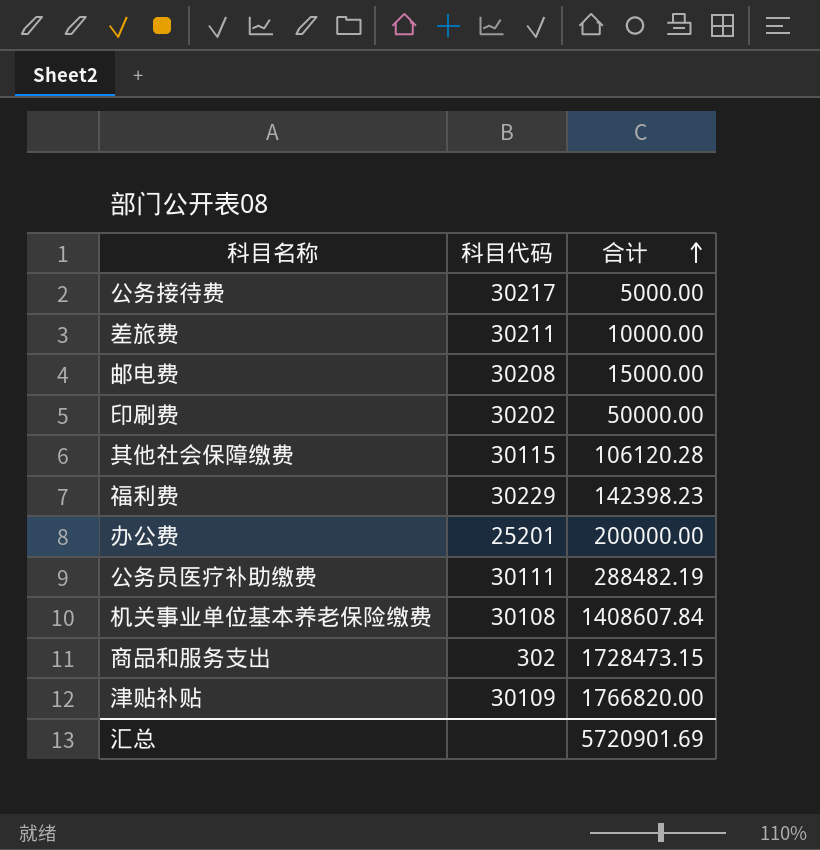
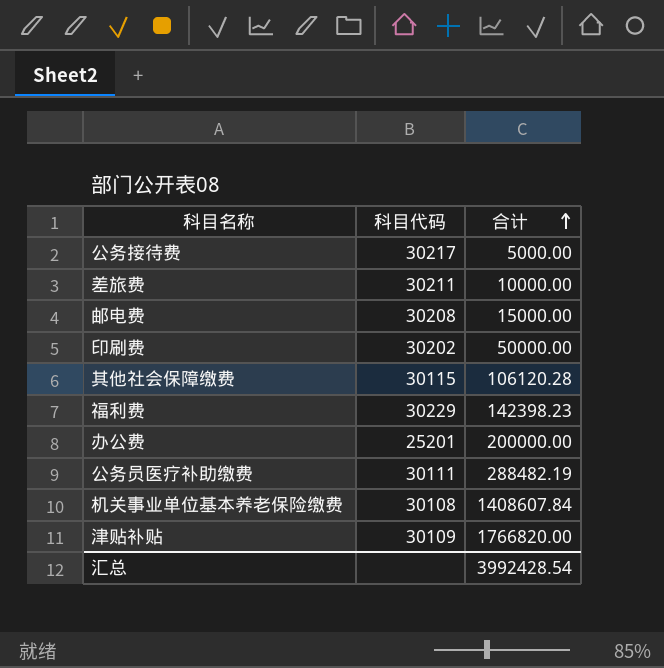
row 商品和服务支出: 302 | 1728473.15 -> none
汇总 | 合计: 5720901.69 -> 3992428.54

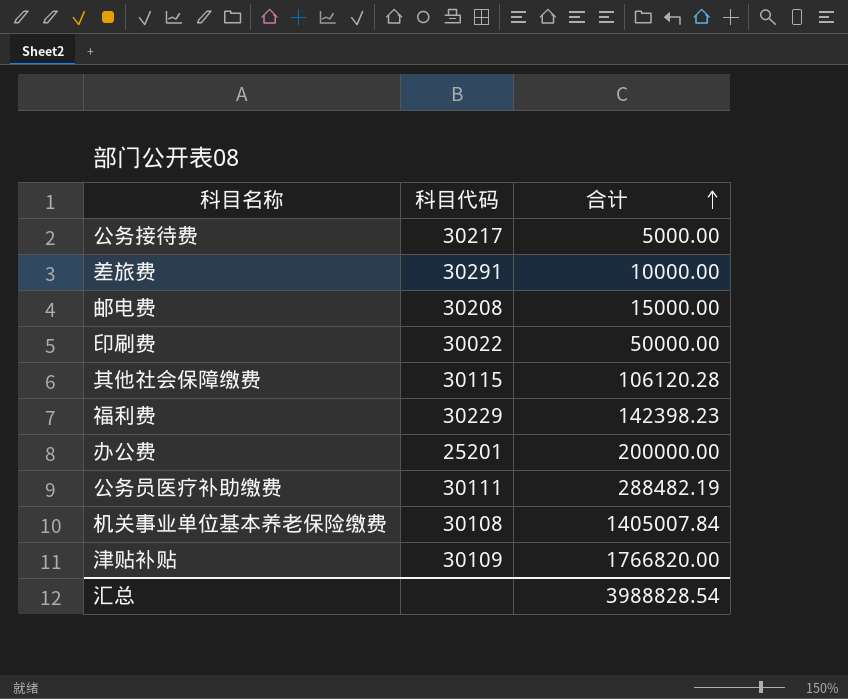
差旅费 | 科目代码: 30211 -> 30291
印刷费 | 科目代码: 30202 -> 30022
机关事业单位基本养老保险缴费 | 合计: 1408607.84 -> 1405007.84
汇总 | 合计: 3992428.54 -> 3988828.54

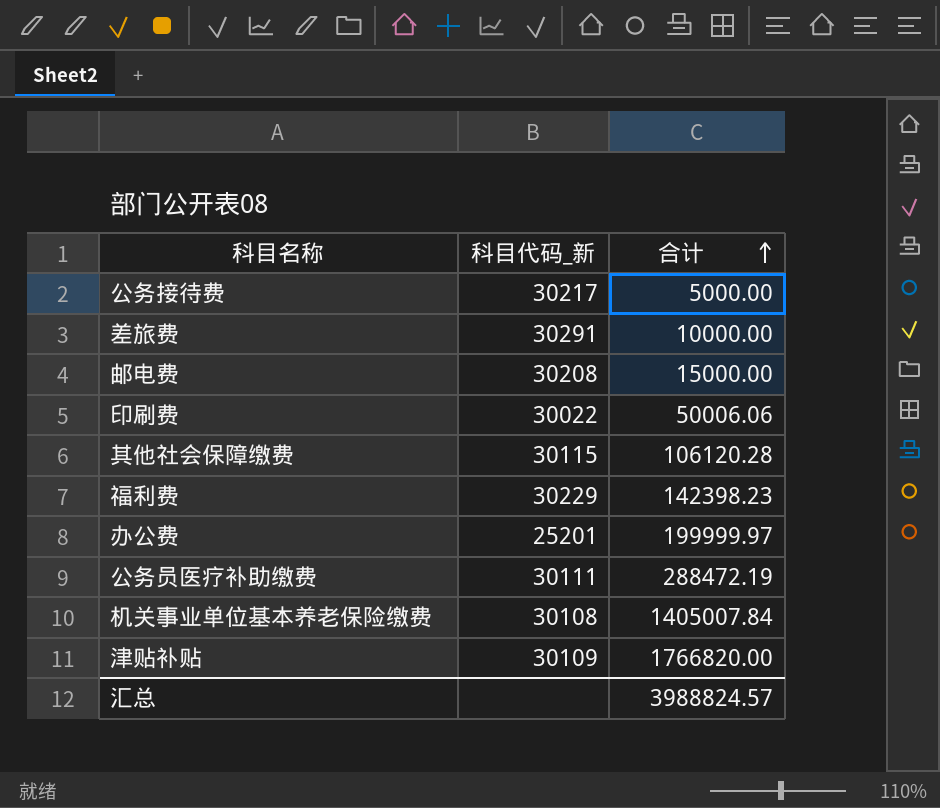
column name: 科目代码 -> 科目代码_新
印刷费 | 合计: 50000.00 -> 50006.06
办公费 | 合计: 200000.00 -> 199999.97
公务员医疗补助缴费 | 合计: 288482.19 -> 288472.19
汇总 | 合计: 3988828.54 -> 3988824.57

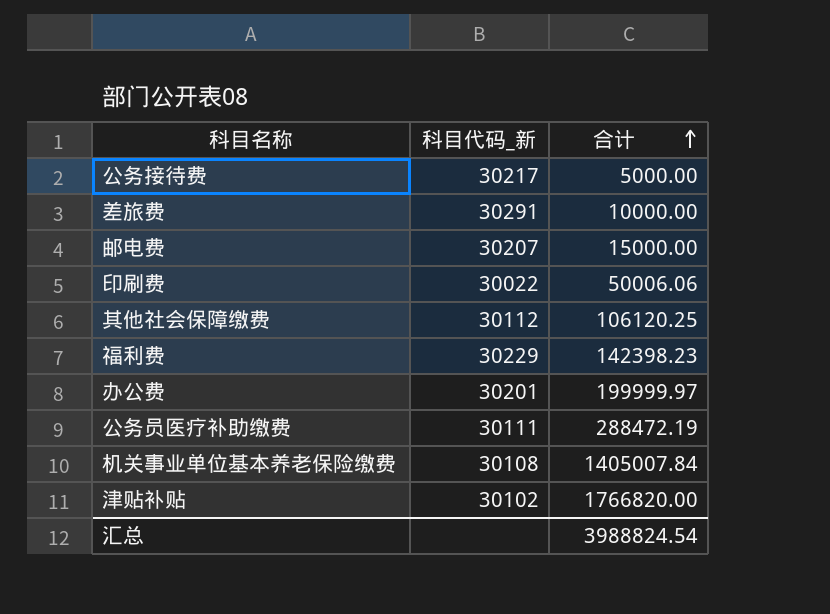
邮电费 | 科目代码_新: 30208 -> 30207
其他社会保障缴费 | 科目代码_新: 30115 -> 30112
其他社会保障缴费 | 合计: 106120.28 -> 106120.25
办公费 | 科目代码_新: 25201 -> 30201
津贴补贴 | 科目代码_新: 30109 -> 30102
汇总 | 合计: 3988824.57 -> 3988824.54

